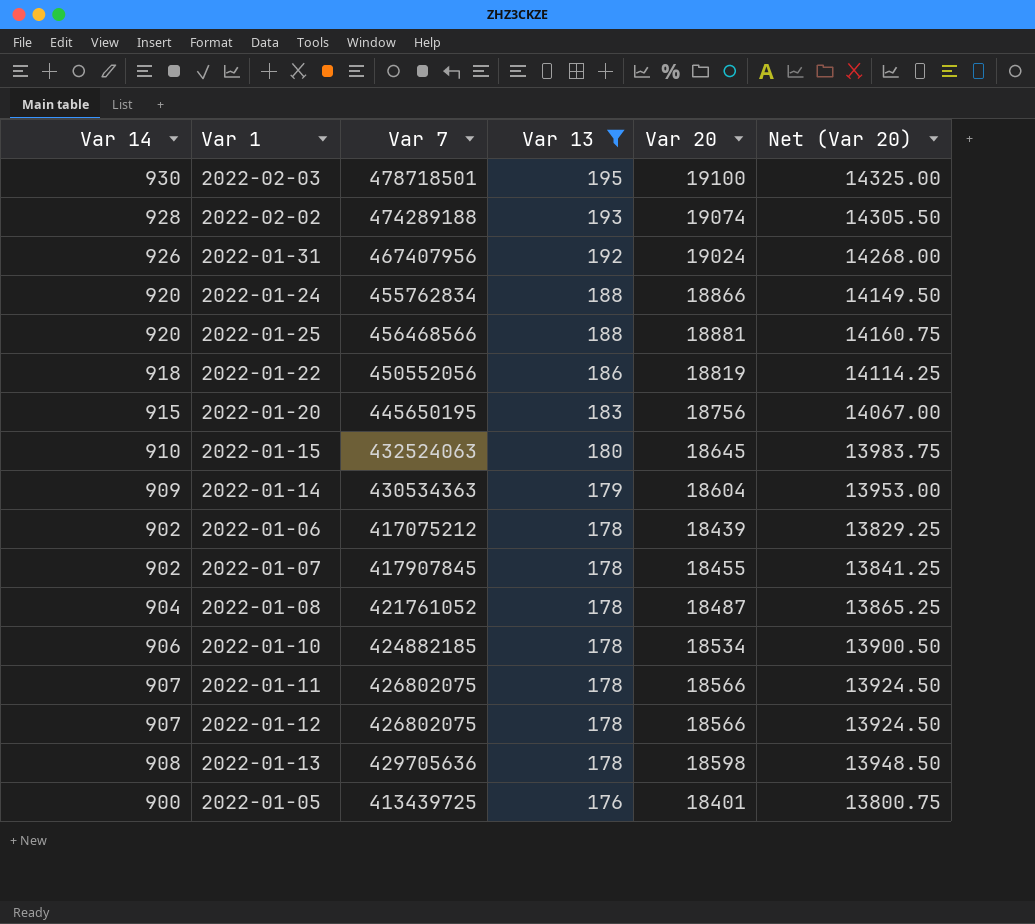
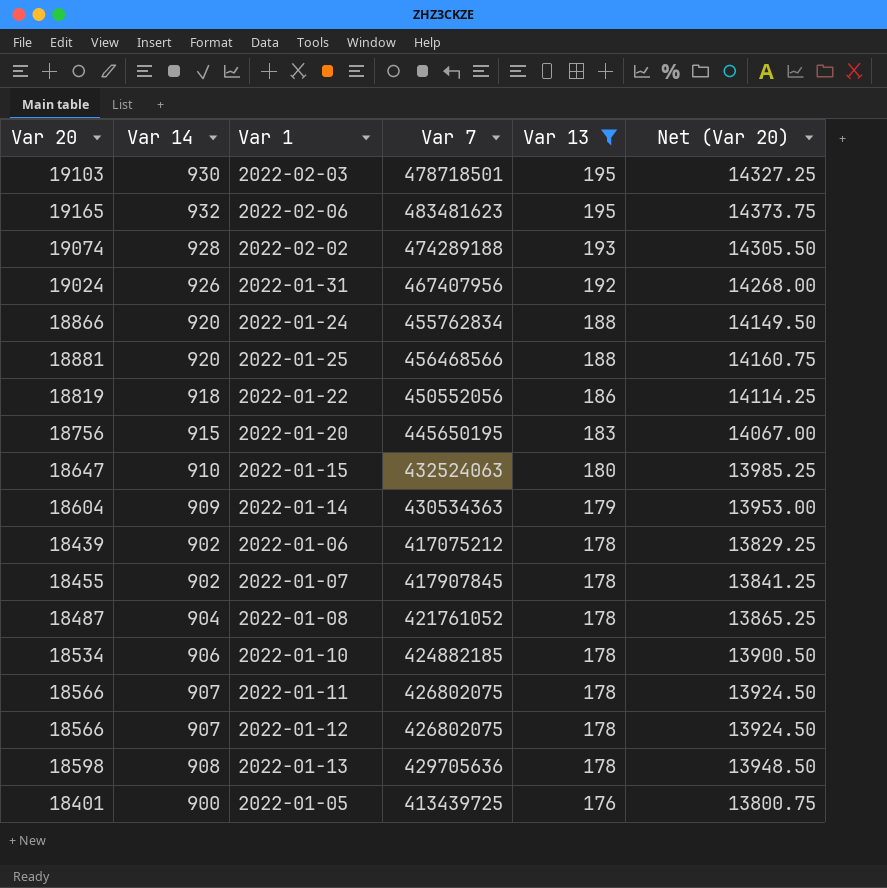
column Var 20 | position: 5 -> 1
2022-02-03 | Var 20: 19100 -> 19103
2022-02-03 | Net (Var 20): 14325.00 -> 14327.25
row 2022-02-06: none -> 19165 | 932 | 483481623 | 195 | 14373.75
2022-01-15 | Var 20: 18645 -> 18647
2022-01-15 | Net (Var 20): 13983.75 -> 13985.25

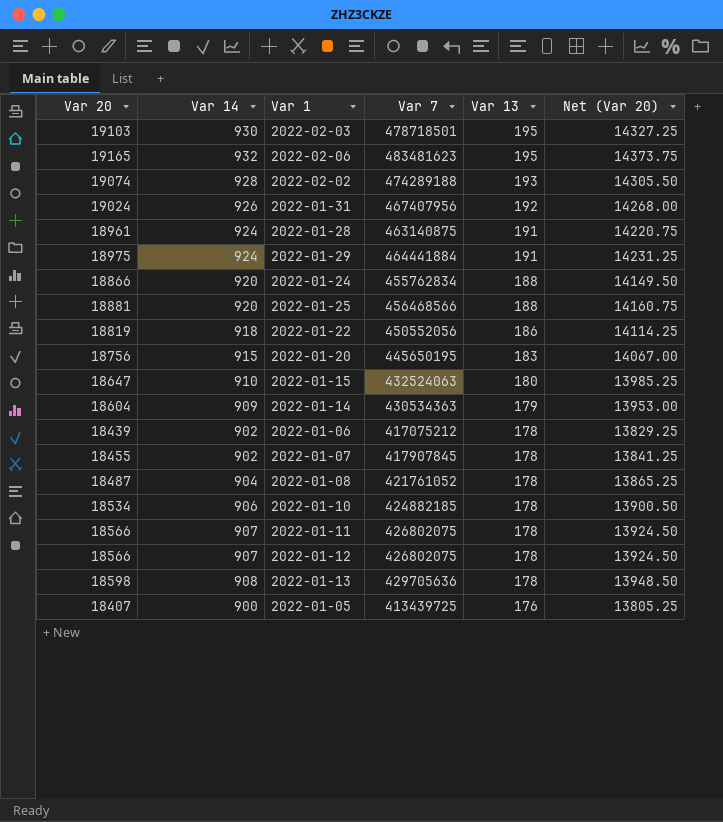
filter: Var 13 != 191 -> none
2022-01-05 | Var 20: 18401 -> 18407
2022-01-05 | Net (Var 20): 13800.75 -> 13805.25

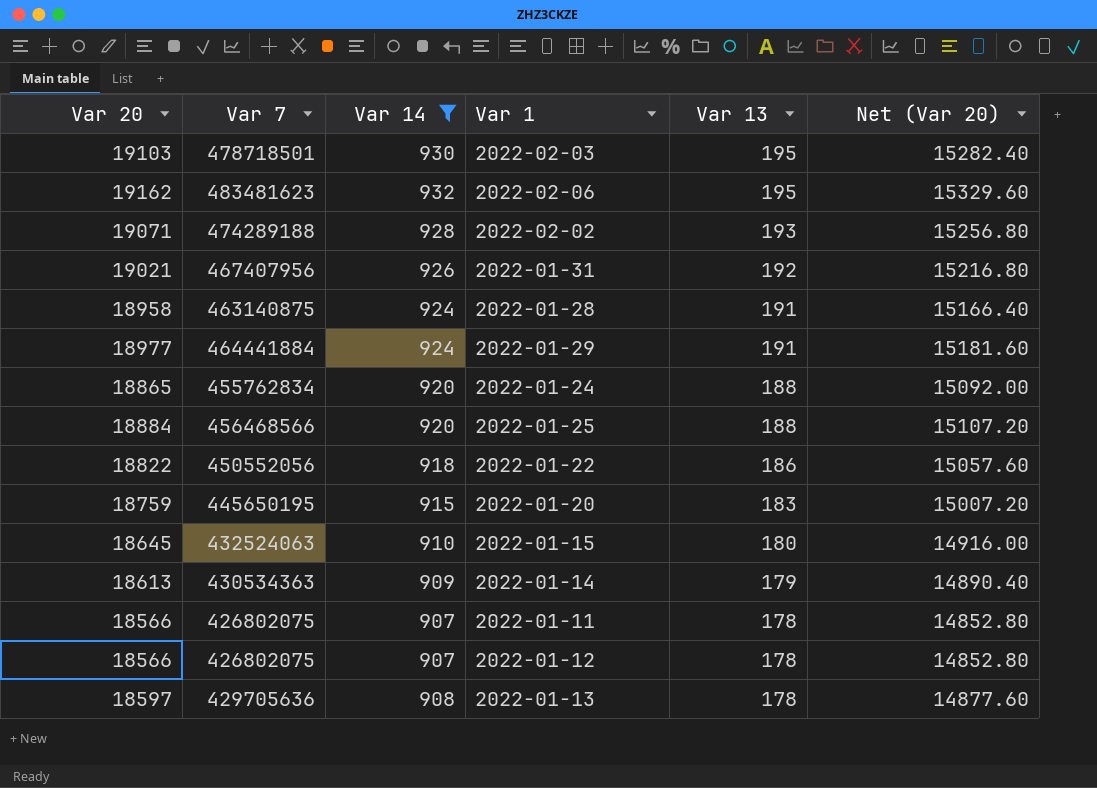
filter: none -> Var 14 >= 907
column Var 7 | position: 4 -> 2
column Net (Var 20) | formula: [Var 20] * 0.75 -> [Var 20] * 0.8
2022-02-06 | Var 20: 19165 -> 19162
2022-02-02 | Var 20: 19074 -> 19071
2022-01-31 | Var 20: 19024 -> 19021
2022-01-28 | Var 20: 18961 -> 18958
2022-01-29 | Var 20: 18975 -> 18977
2022-01-24 | Var 20: 18866 -> 18865
2022-01-25 | Var 20: 18881 -> 18884
2022-01-22 | Var 20: 18819 -> 18822
2022-01-20 | Var 20: 18756 -> 18759
2022-01-15 | Var 20: 18647 -> 18645
2022-01-14 | Var 20: 18604 -> 18613
2022-01-13 | Var 20: 18598 -> 18597

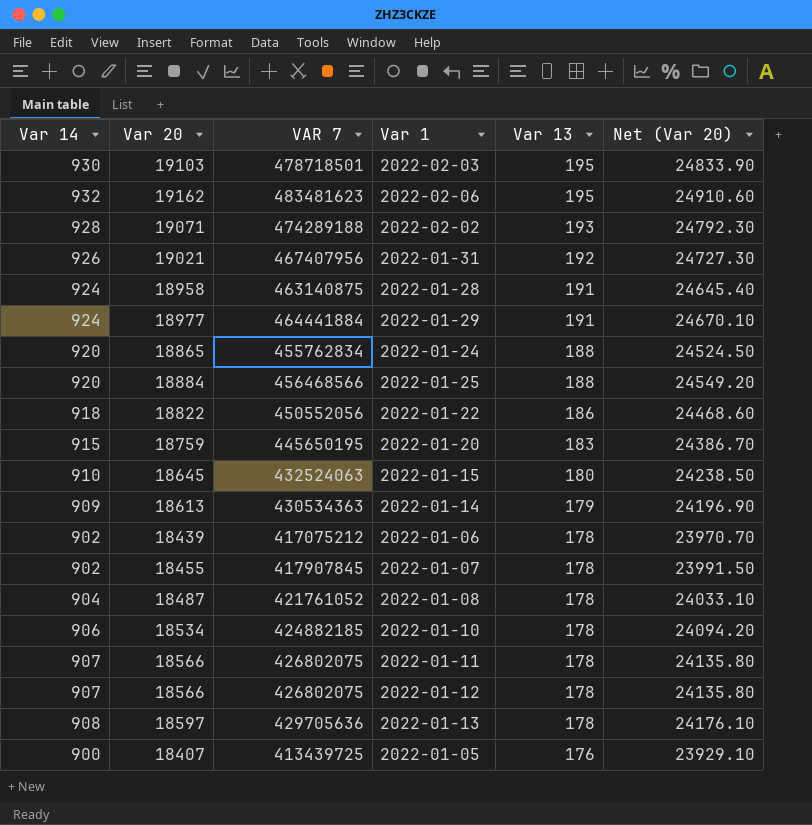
filter: Var 14 >= 907 -> none
column Var 14 | position: 3 -> 1
column name: Var 7 -> VAR 7
column Net (Var 20) | formula: [Var 20] * 0.8 -> [Var 20] * 1.3

